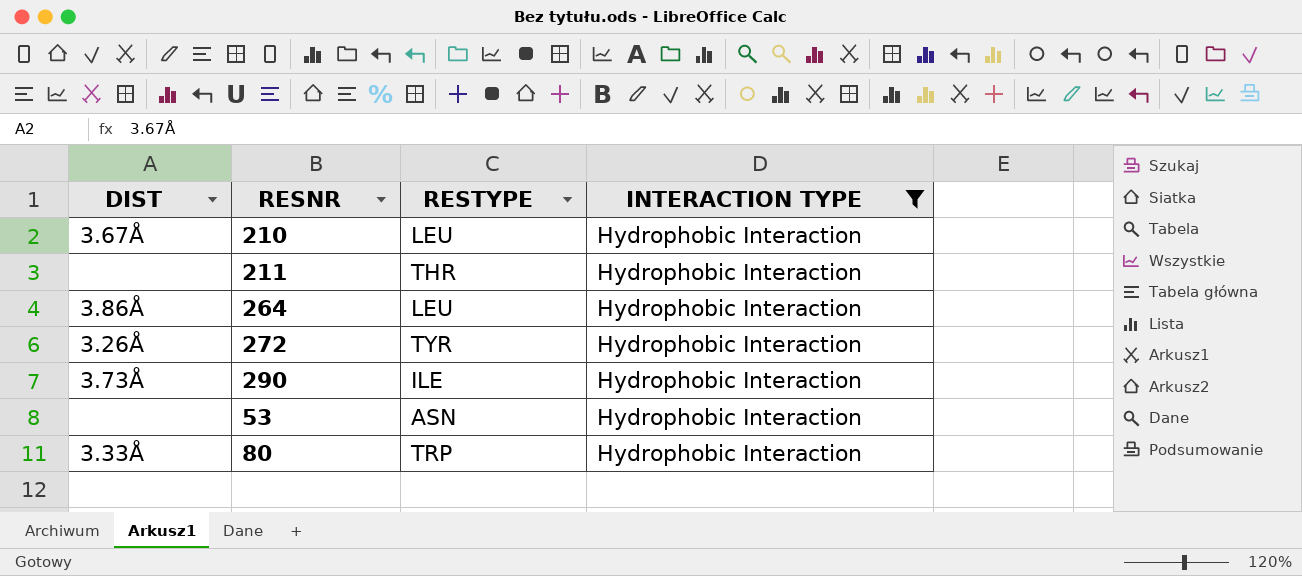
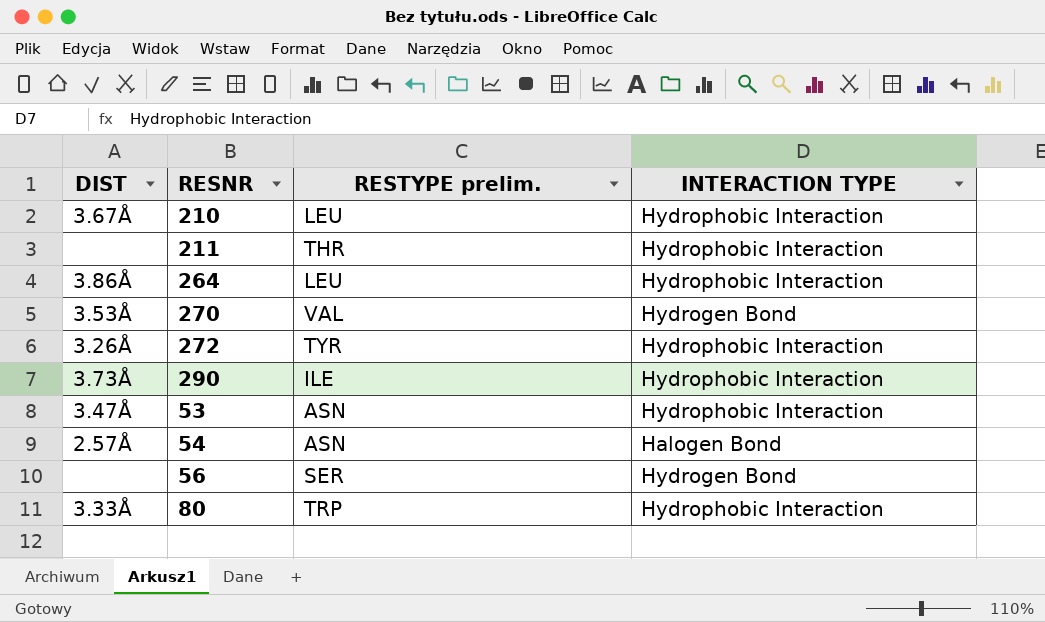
filter: INTERACTION TYPE = Hydrophobic Interaction -> none
column name: RESTYPE -> RESTYPE prelim.
53 | DIST: none -> 3.47Å

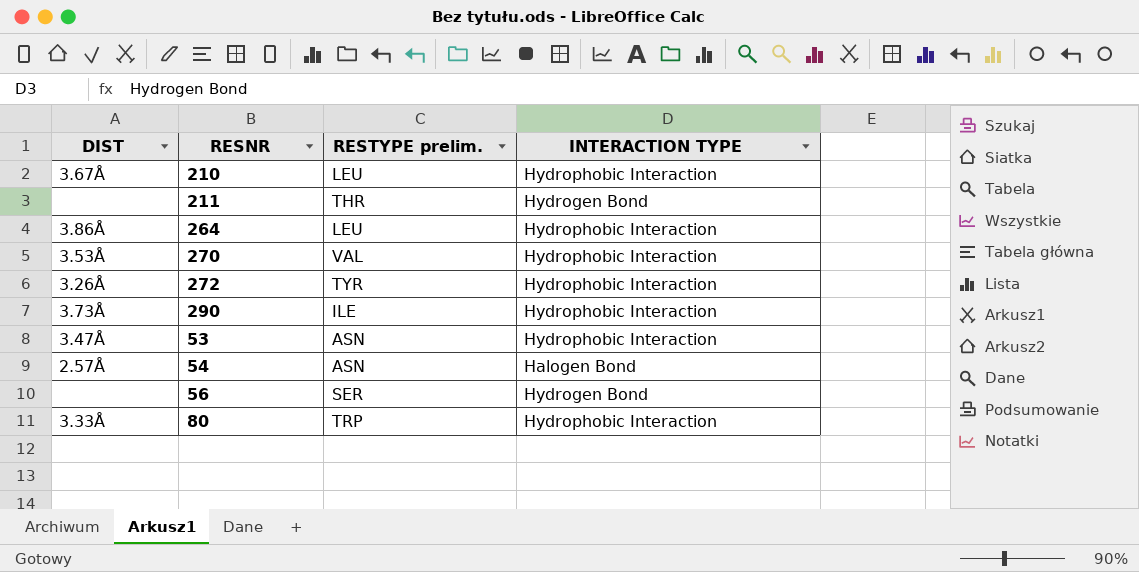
211 | INTERACTION TYPE: Hydrophobic Interaction -> Hydrogen Bond
270 | INTERACTION TYPE: Hydrogen Bond -> Hydrophobic Interaction

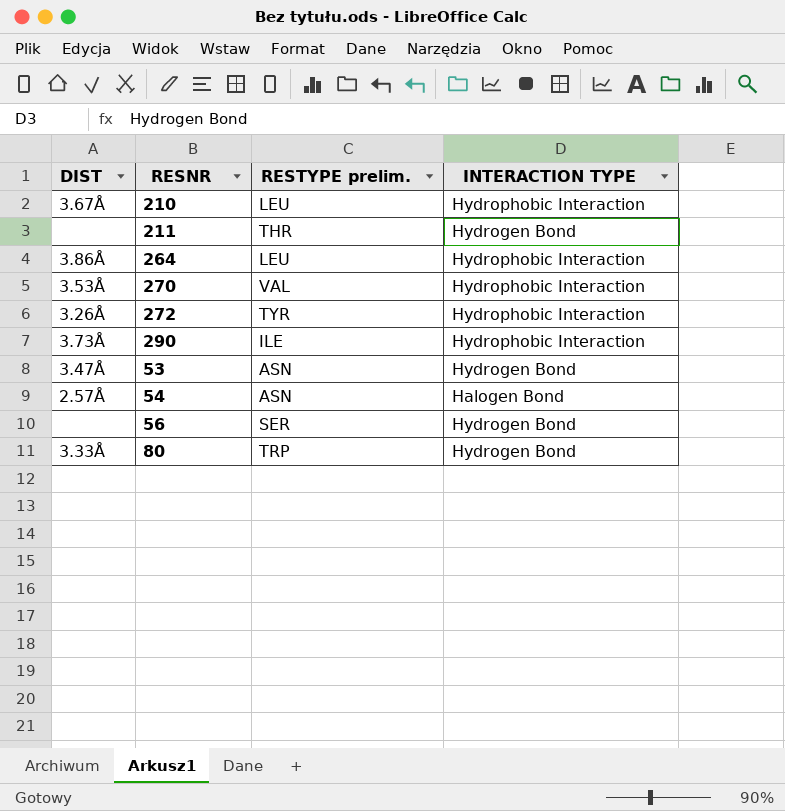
53 | INTERACTION TYPE: Hydrophobic Interaction -> Hydrogen Bond
80 | INTERACTION TYPE: Hydrophobic Interaction -> Hydrogen Bond

